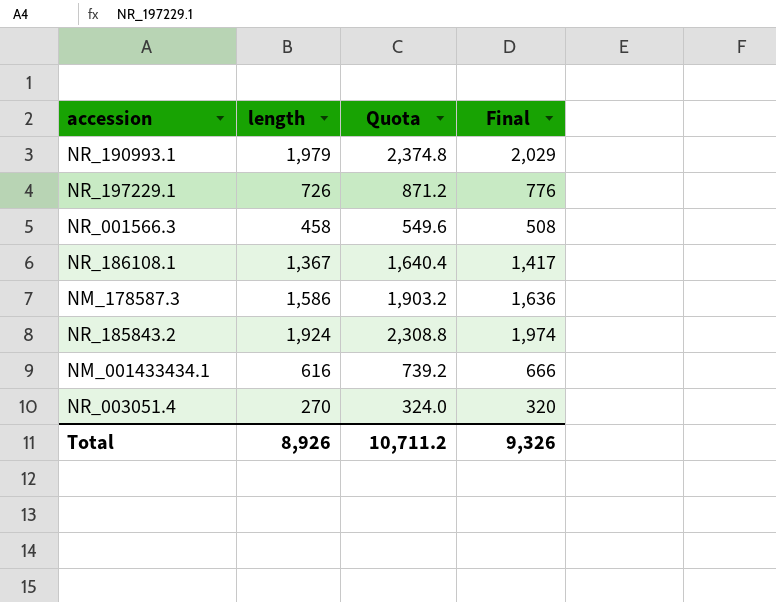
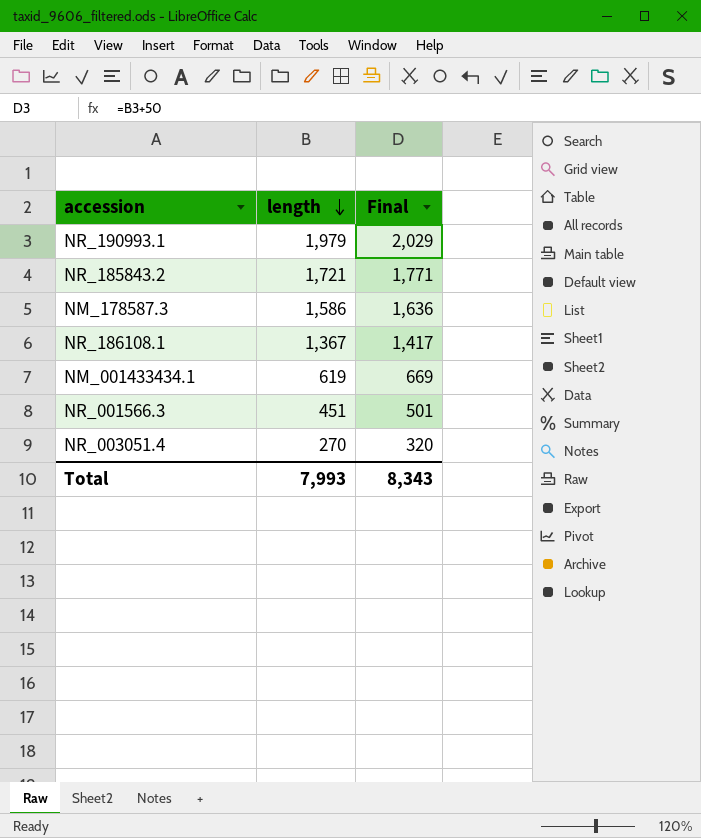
row order: none -> length descending
column Quota | formula: [length] * 1.2 -> none
row NR_197229.1: 726 | 871.2 | 776 -> none
NR_185843.2 | length: 1,924 -> 1,721
NR_185843.2 | Final: 1,974 -> 1,771
NM_001433434.1 | length: 616 -> 619
NM_001433434.1 | Final: 666 -> 669
NR_001566.3 | length: 458 -> 451
NR_001566.3 | Final: 508 -> 501
Total | length: 8,926 -> 7,993
Total | Final: 9,326 -> 8,343

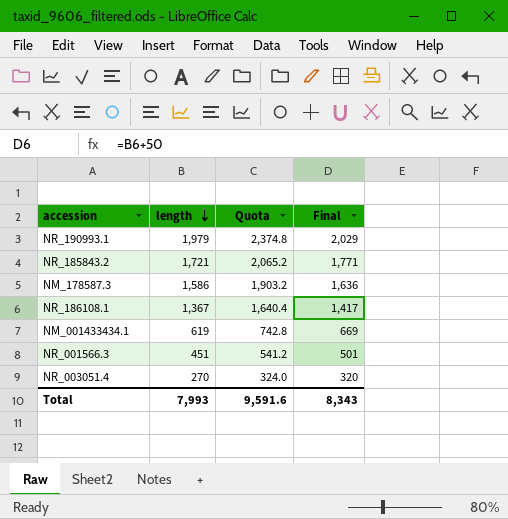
column Quota | formula: none -> [length] * 1.2

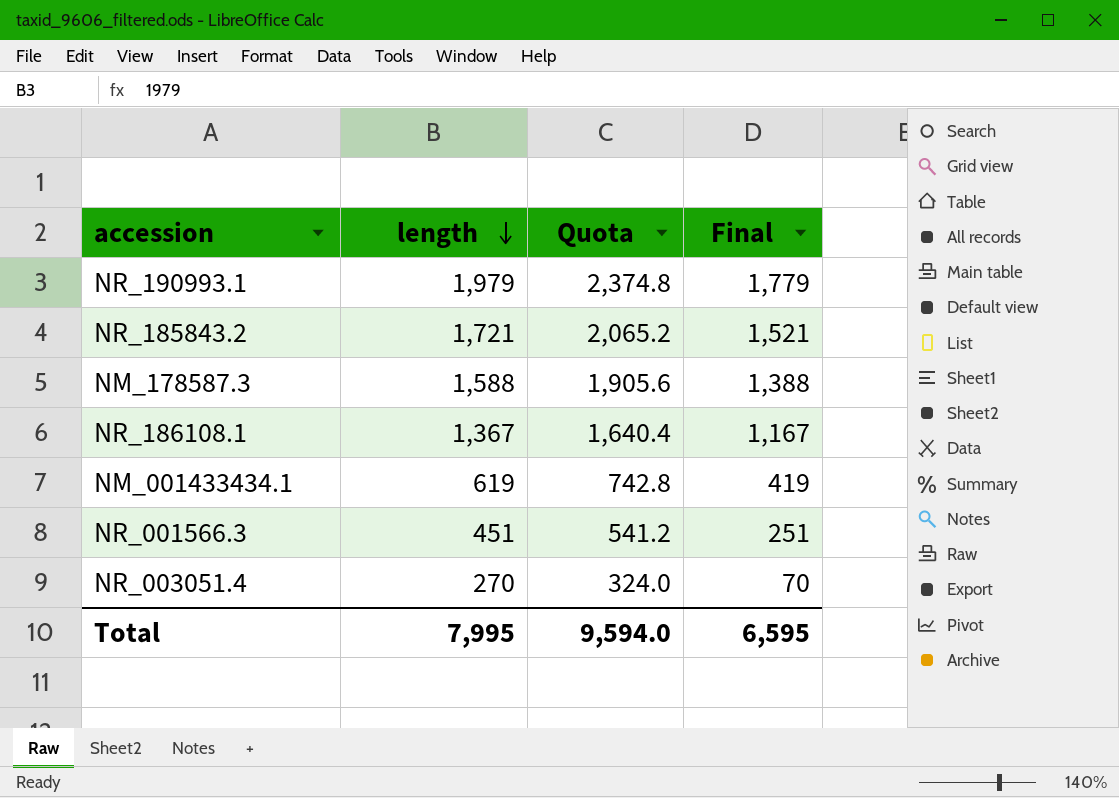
column Final | formula: [length] + 50 -> [length] - 200
NM_178587.3 | length: 1,586 -> 1,588
NM_178587.3 | Quota: 1,903.2 -> 1,905.6
Total | length: 7,993 -> 7,995
Total | Quota: 9,591.6 -> 9,594.0
Total | Final: 8,343 -> 6,595

